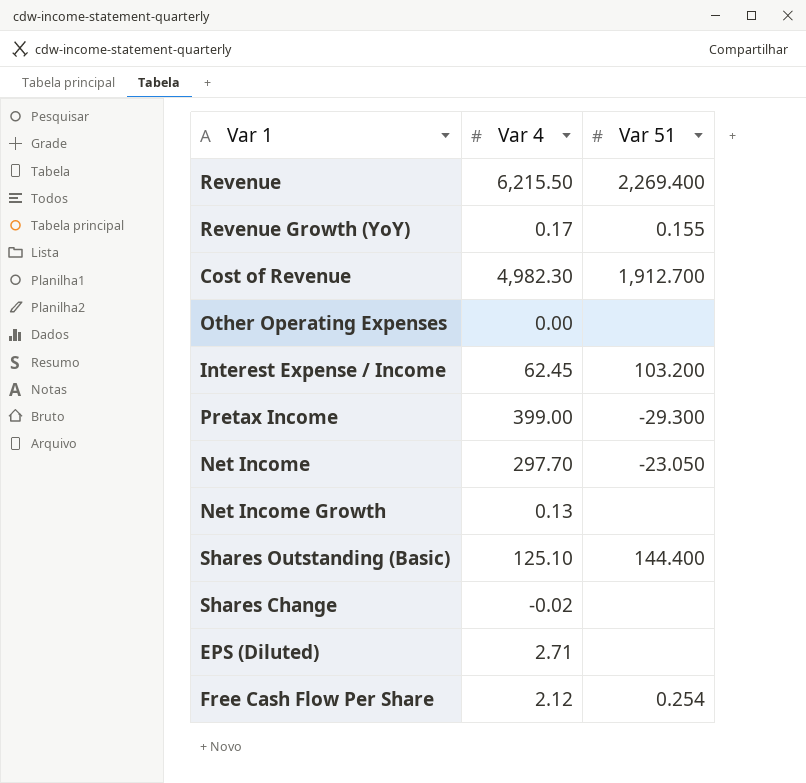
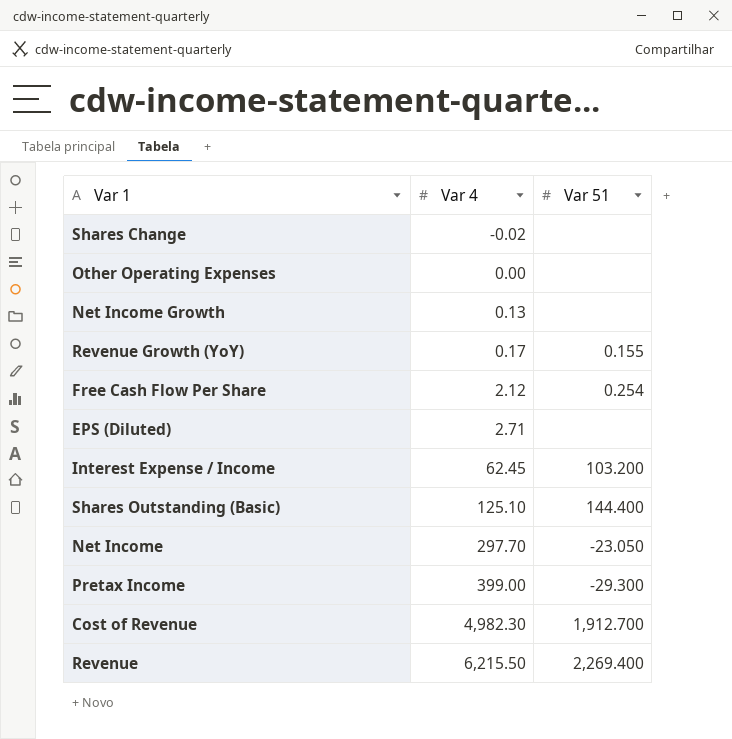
row order: none -> Var 4 ascending

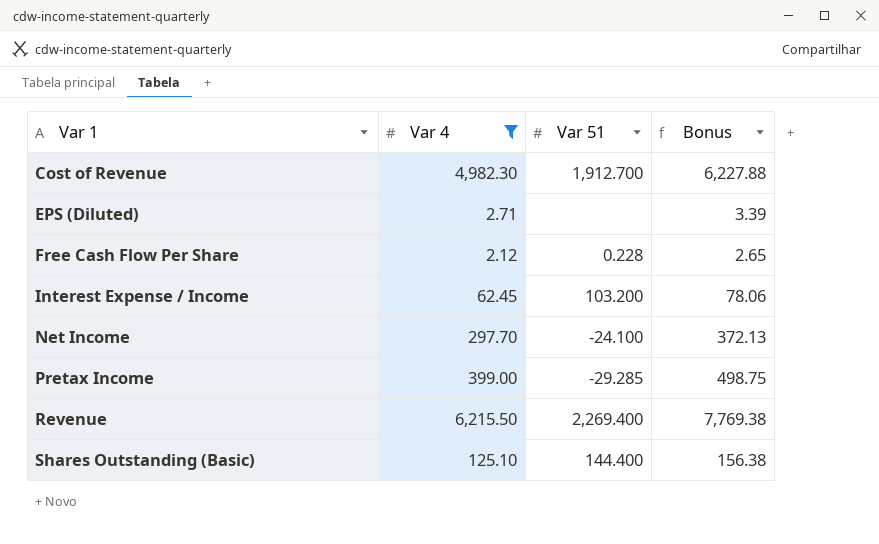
filter: none -> Var 4 >= 2.12
row order: Var 4 ascending -> Var 1 ascending
column Bonus | formula: none -> [Var 4] * 1.25
Free Cash Flow Per Share | Var 51: 0.254 -> 0.228
Net Income | Var 51: -23.050 -> -24.100
Pretax Income | Var 51: -29.300 -> -29.285

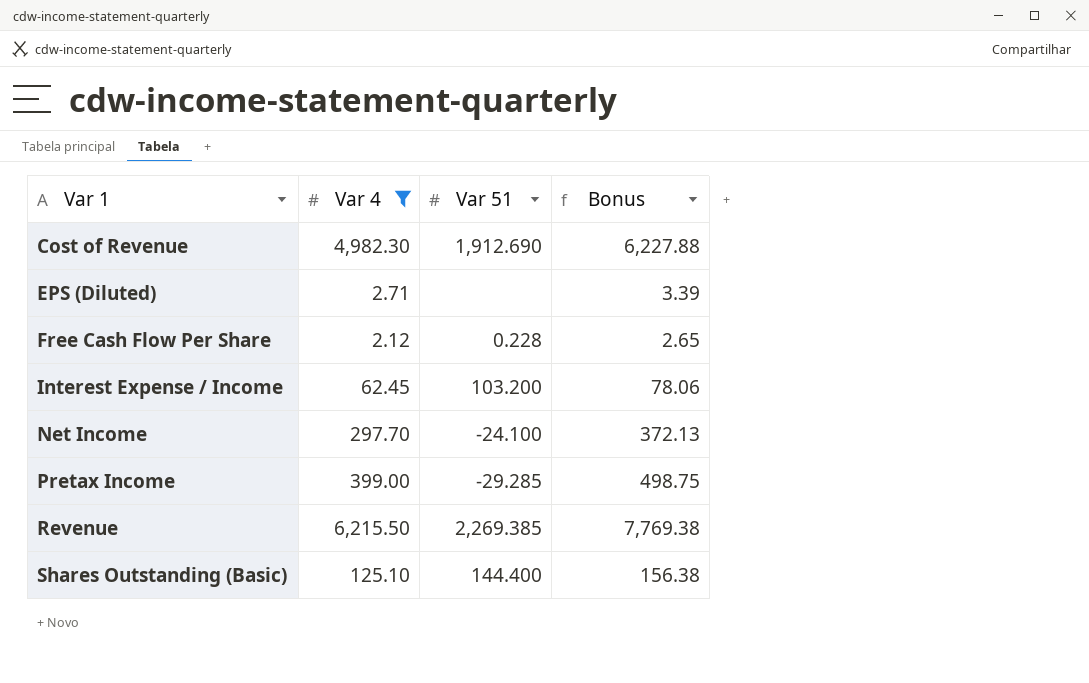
Cost of Revenue | Var 51: 1,912.700 -> 1,912.690
Revenue | Var 51: 2,269.400 -> 2,269.385

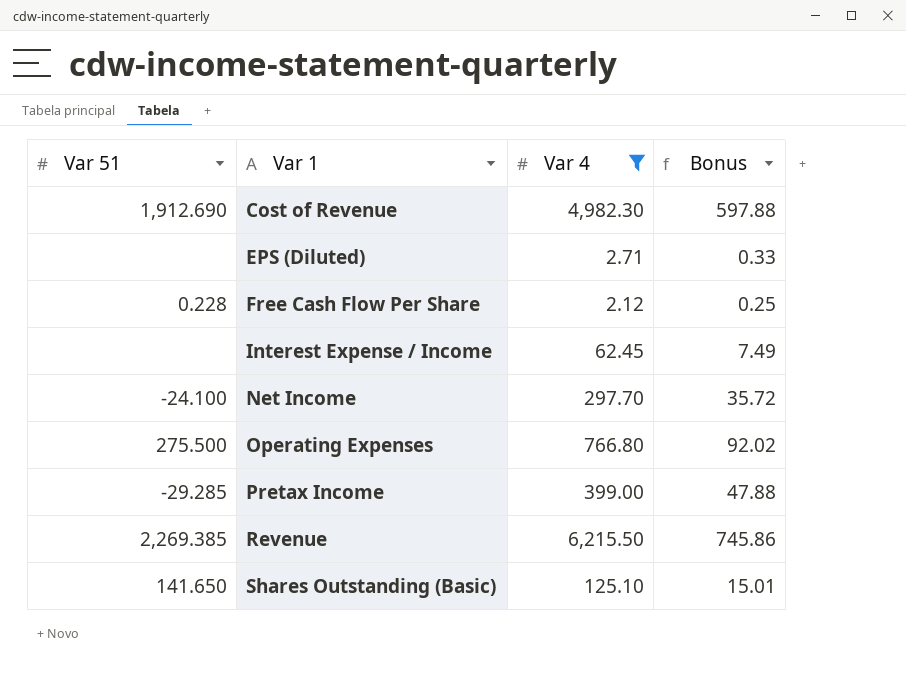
column Var 51 | position: 3 -> 1
column Bonus | formula: [Var 4] * 1.25 -> [Var 4] * 0.12
Interest Expense / Income | Var 51: 103.200 -> none
row Operating Expenses: none -> 275.500 | 766.80 | 92.02
Shares Outstanding (Basic) | Var 51: 144.400 -> 141.650

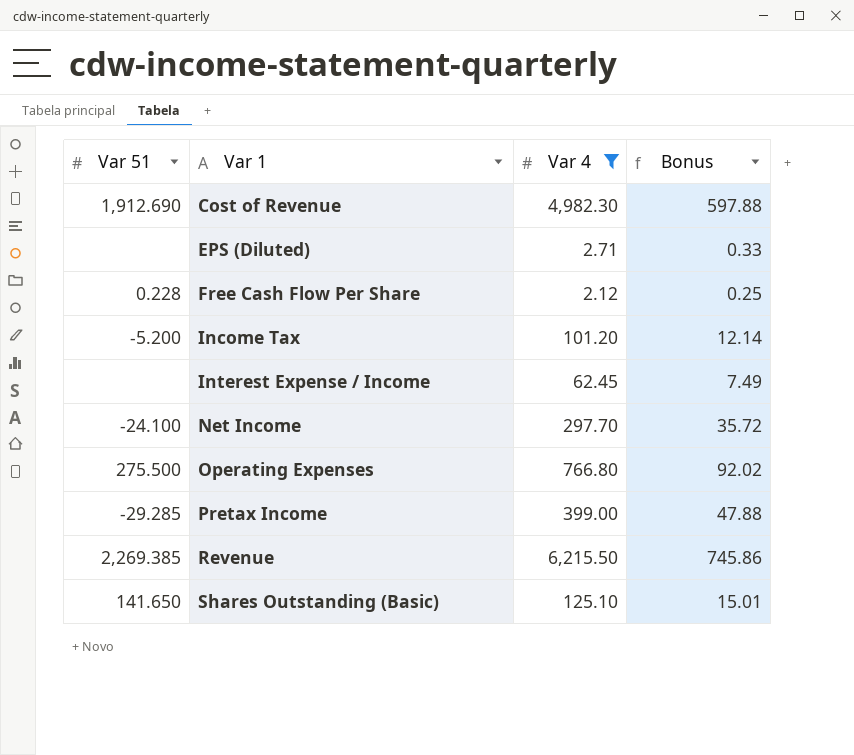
row Income Tax: none -> -5.200 | 101.20 | 12.14

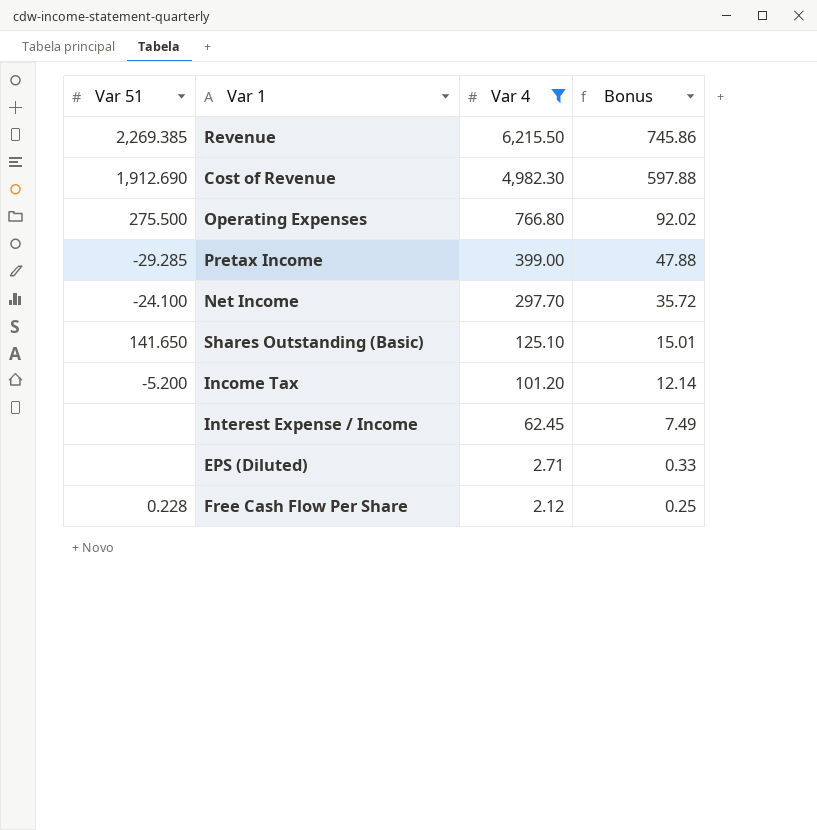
row order: Var 1 ascending -> Var 4 descending

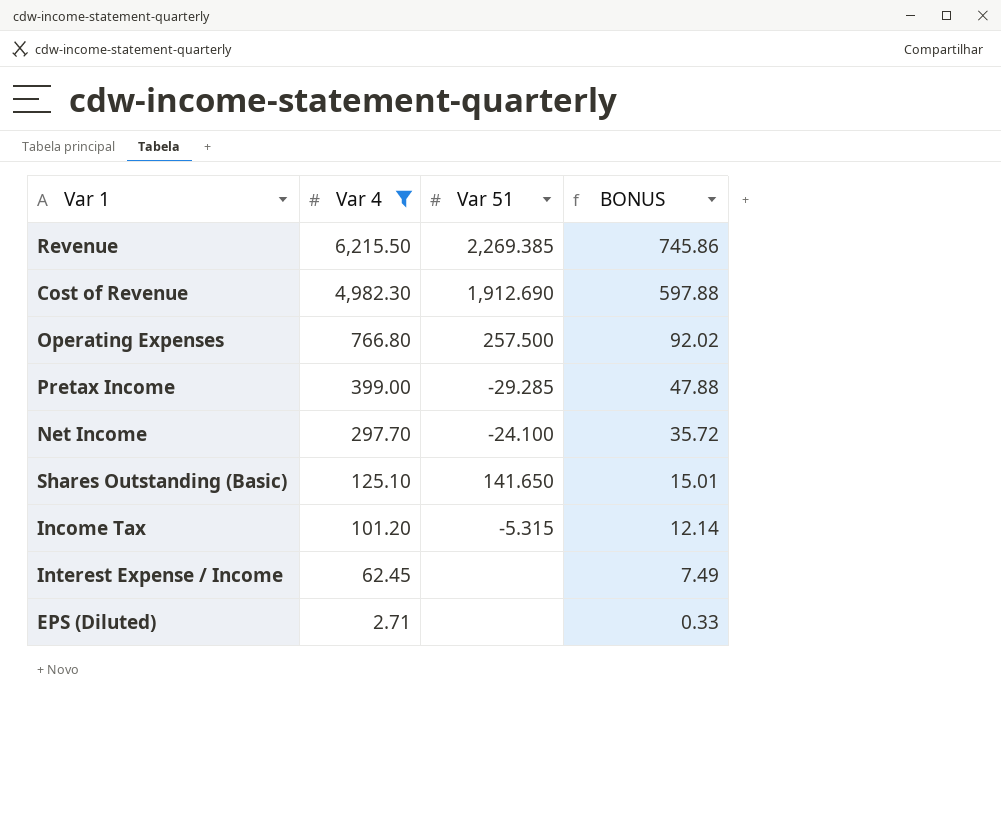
column Var 51 | position: 1 -> 3
column name: Bonus -> BONUS
row Free Cash Flow Per Share: 0.228 | 2.12 | 0.25 -> none
Operating Expenses | Var 51: 275.500 -> 257.500
Income Tax | Var 51: -5.200 -> -5.315

